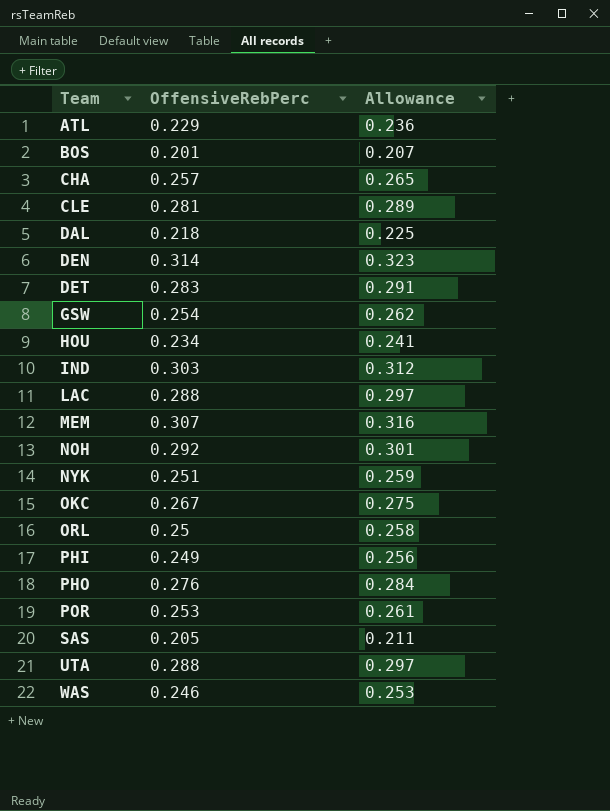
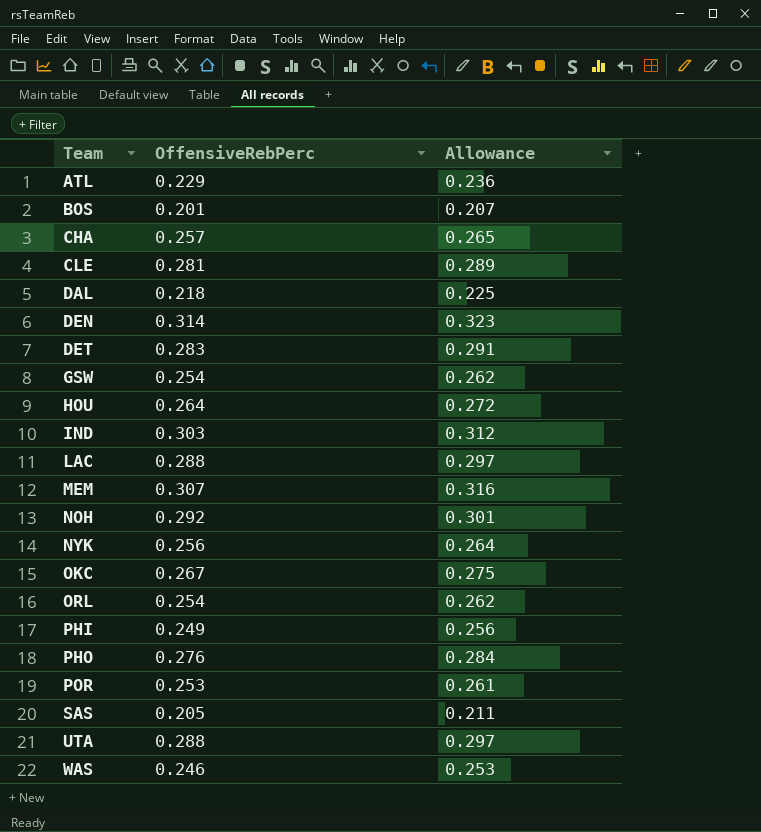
HOU | OffensiveRebPerc: 0.234 -> 0.264
HOU | Allowance: 0.241 -> 0.272
NYK | OffensiveRebPerc: 0.251 -> 0.256
NYK | Allowance: 0.259 -> 0.264
ORL | OffensiveRebPerc: 0.25 -> 0.254
ORL | Allowance: 0.258 -> 0.262

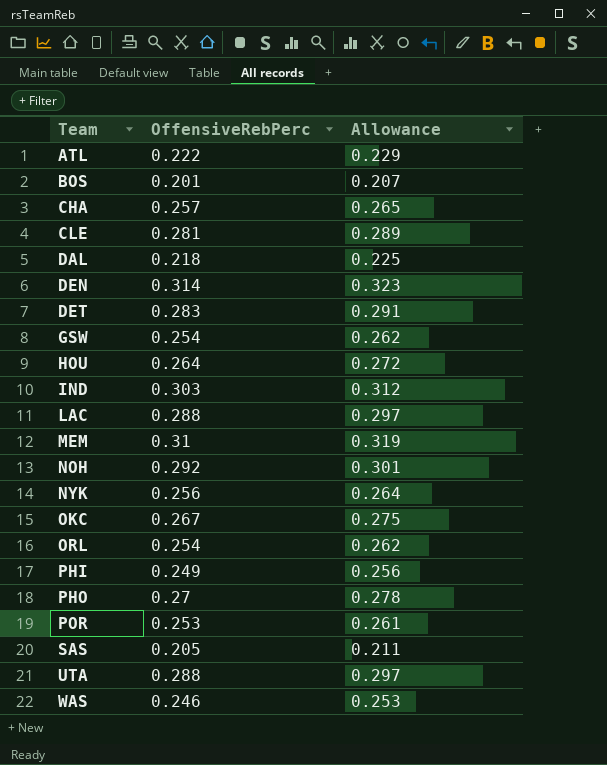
ATL | OffensiveRebPerc: 0.229 -> 0.222
ATL | Allowance: 0.236 -> 0.229
MEM | OffensiveRebPerc: 0.307 -> 0.31
MEM | Allowance: 0.316 -> 0.319
PHO | OffensiveRebPerc: 0.276 -> 0.27
PHO | Allowance: 0.284 -> 0.278

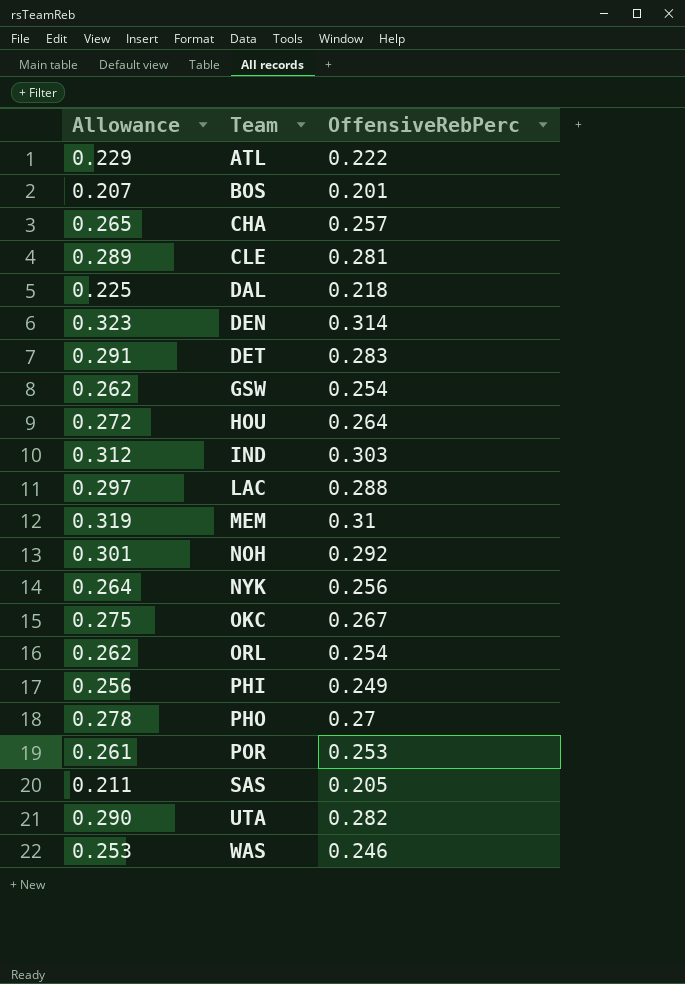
column Allowance | position: 3 -> 1
UTA | Allowance: 0.297 -> 0.290
UTA | OffensiveRebPerc: 0.288 -> 0.282

